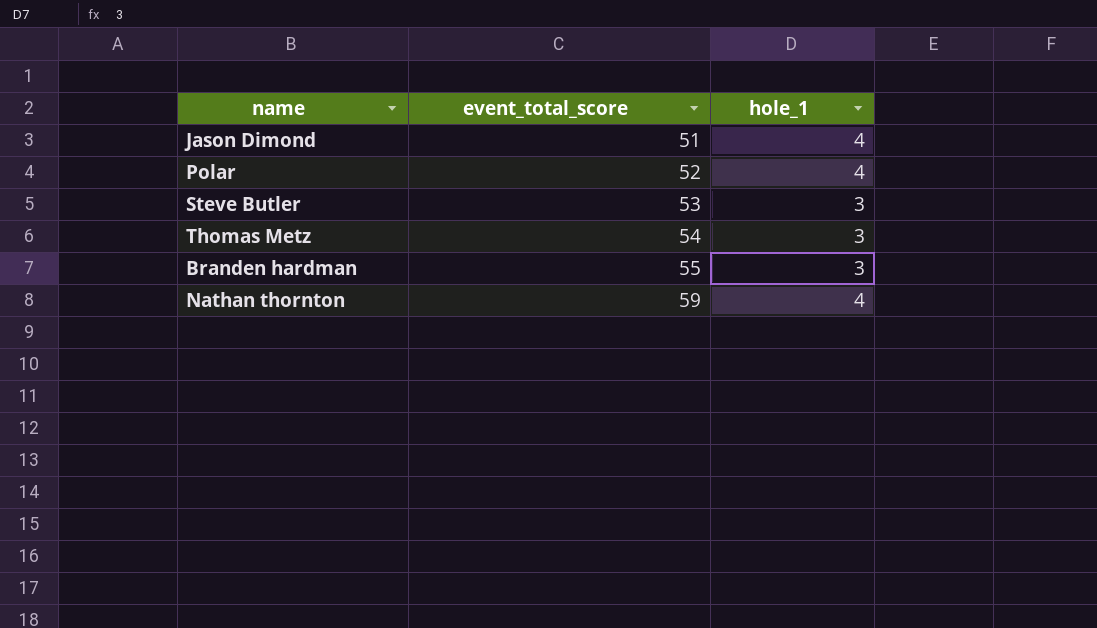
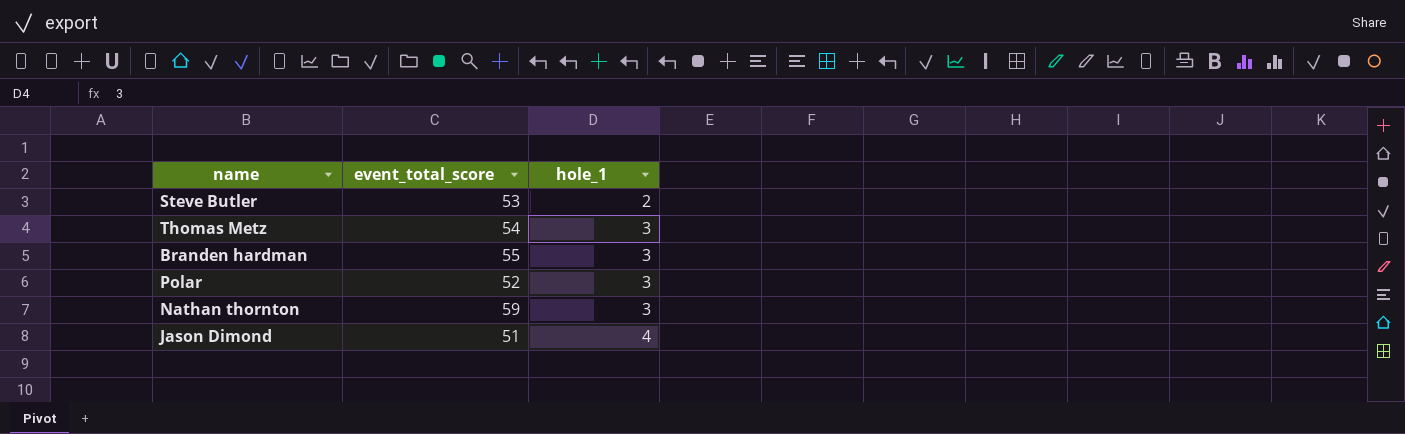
row order: event_total_score ascending -> hole_1 ascending
Steve Butler | hole_1: 3 -> 2
Polar | hole_1: 4 -> 3
Nathan thornton | hole_1: 4 -> 3

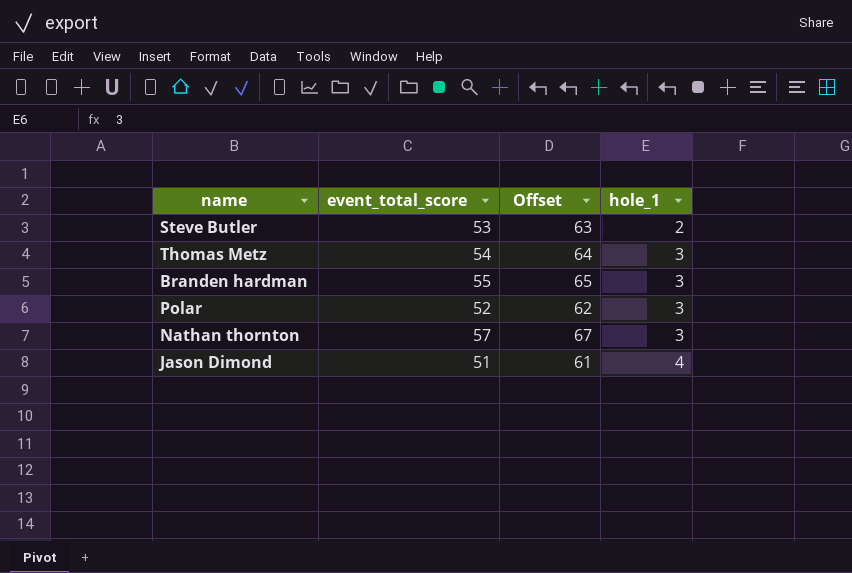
column Offset | formula: none -> [event_total_score] + 10
Nathan thornton | event_total_score: 59 -> 57

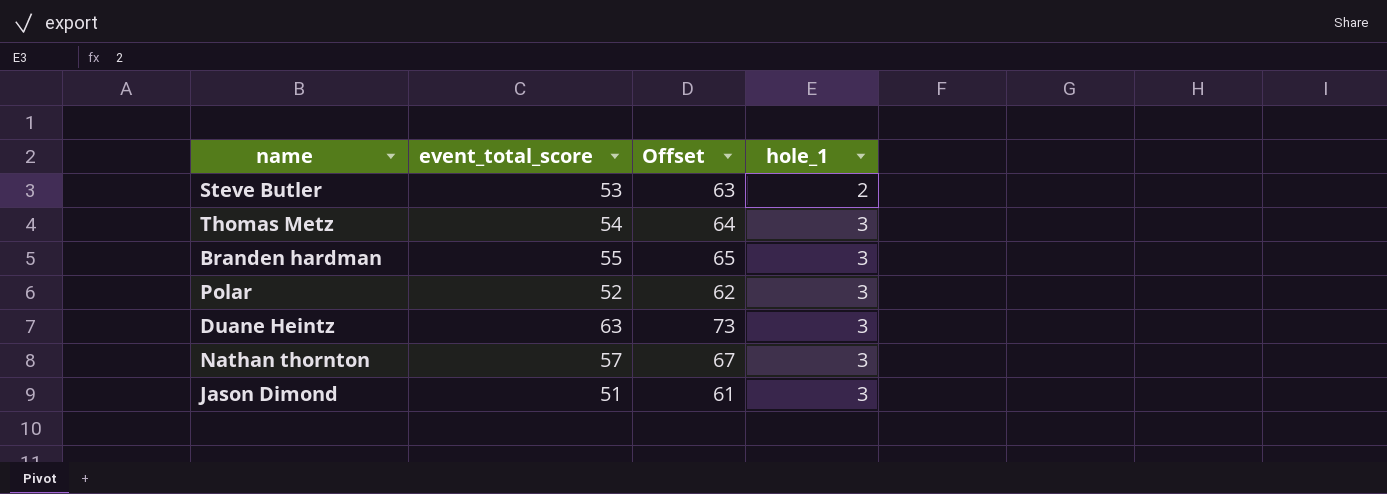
row Duane Heintz: none -> 63 | 73 | 3
Jason Dimond | hole_1: 4 -> 3

